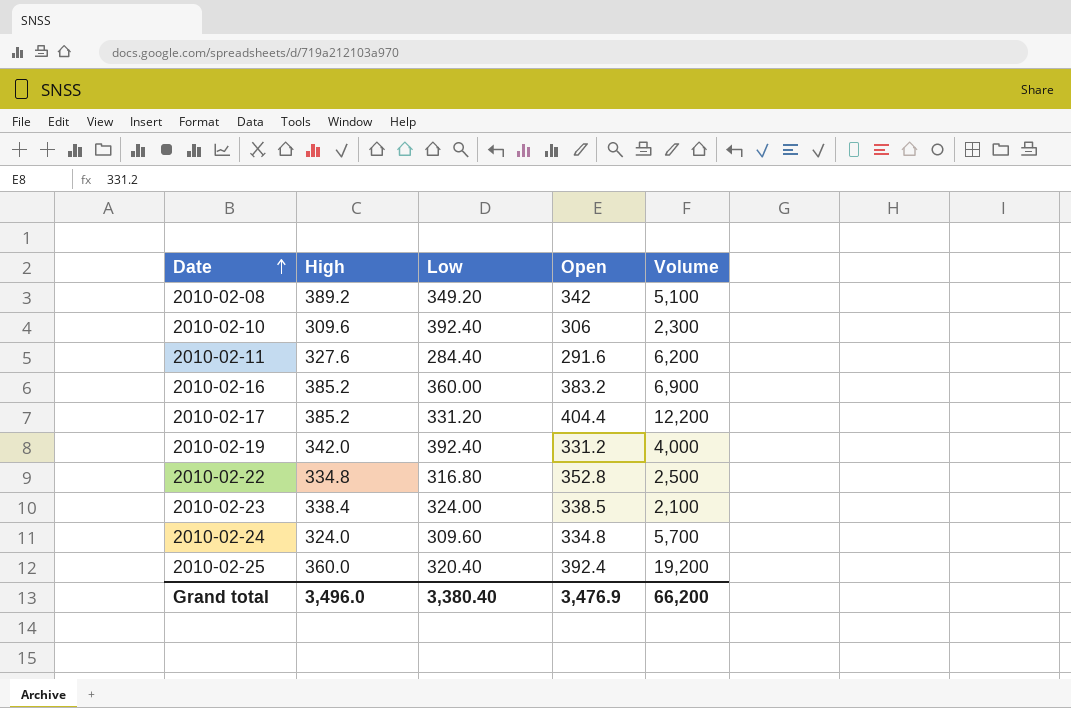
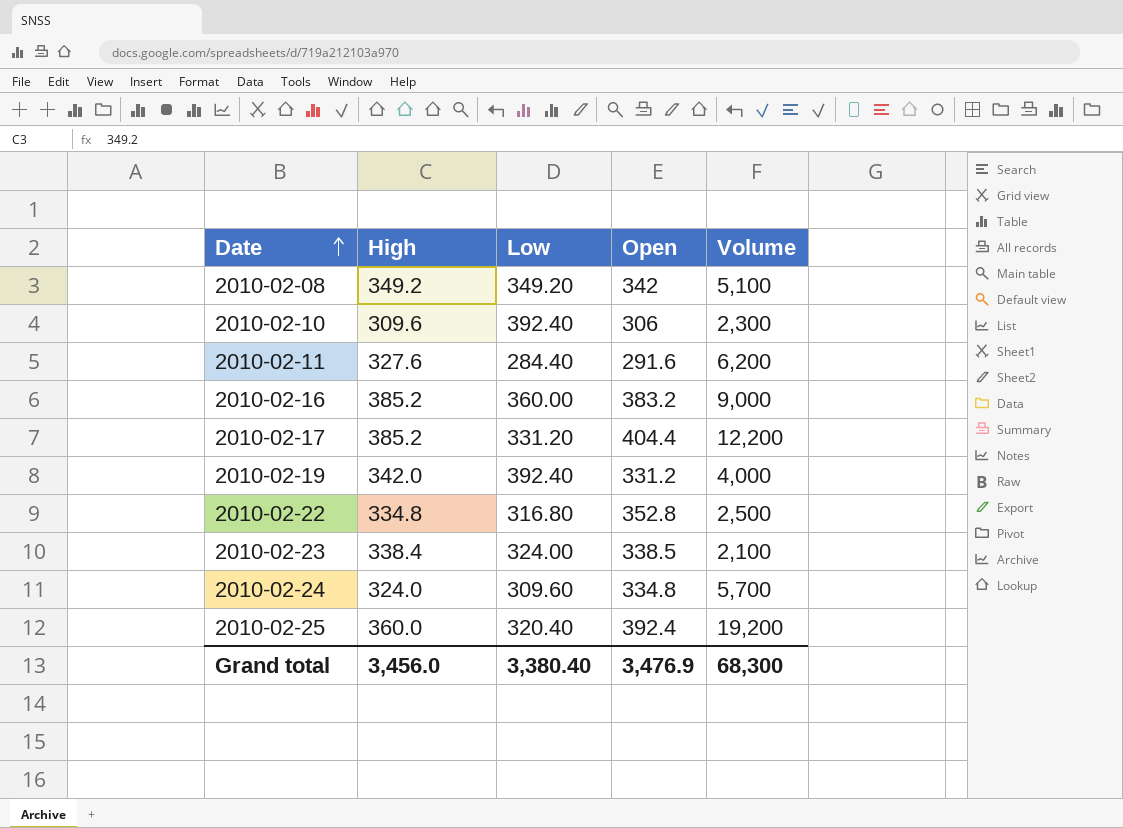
2010-02-08 | High: 389.2 -> 349.2
2010-02-16 | Volume: 6,900 -> 9,000
Grand total | High: 3,496.0 -> 3,456.0
Grand total | Volume: 66,200 -> 68,300

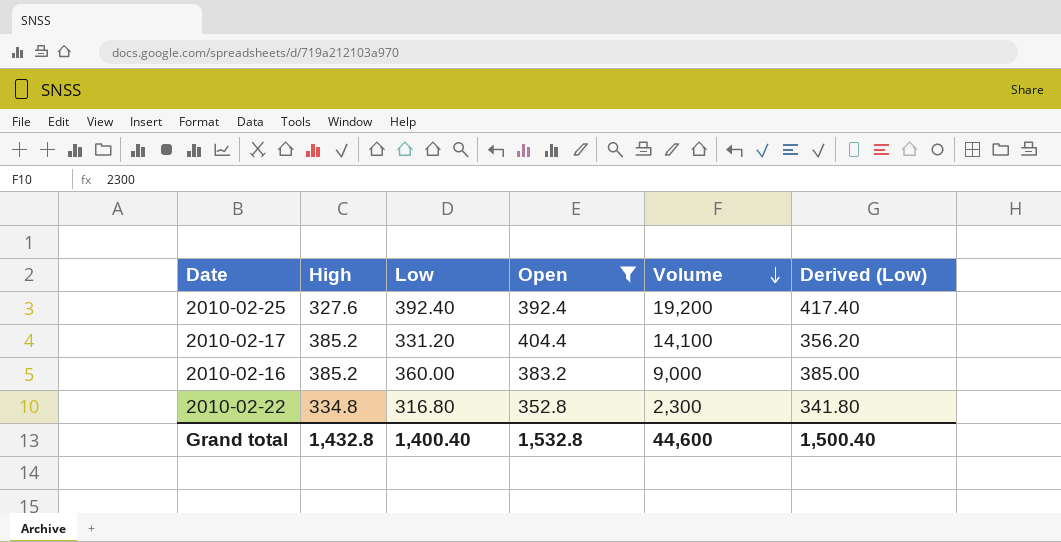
filter: none -> Open >= 352.8
row order: Date ascending -> Volume descending
column Derived (Low) | formula: none -> [Low] + 25
2010-02-25 | High: 360.0 -> 327.6
2010-02-25 | Low: 320.40 -> 392.40
2010-02-17 | Volume: 12,200 -> 14,100
2010-02-22 | Volume: 2,500 -> 2,300
Grand total | High: 3,456.0 -> 1,432.8
Grand total | Low: 3,380.40 -> 1,400.40
Grand total | Open: 3,476.9 -> 1,532.8
Grand total | Volume: 68,300 -> 44,600

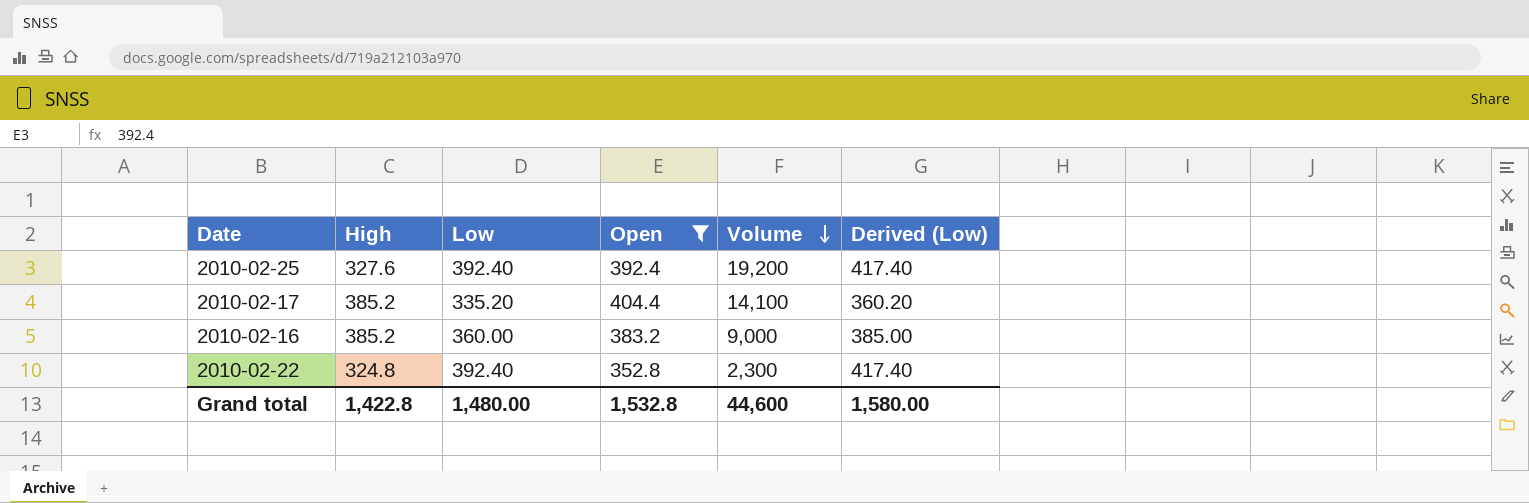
2010-02-17 | Low: 331.20 -> 335.20
2010-02-17 | Derived (Low): 356.20 -> 360.20
2010-02-22 | High: 334.8 -> 324.8
2010-02-22 | Low: 316.80 -> 392.40
2010-02-22 | Derived (Low): 341.80 -> 417.40
Grand total | High: 1,432.8 -> 1,422.8
Grand total | Low: 1,400.40 -> 1,480.00
Grand total | Derived (Low): 1,500.40 -> 1,580.00

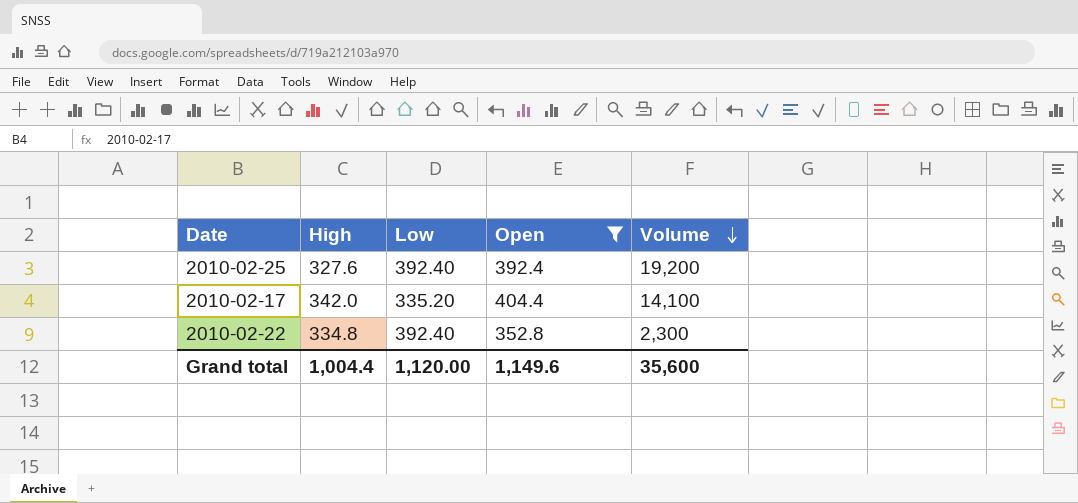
column Derived (Low) | formula: [Low] + 25 -> none
row 2010-02-16: 385.2 | 360.00 | 383.2 | 9,000 | 385.00 -> none
2010-02-17 | High: 385.2 -> 342.0
2010-02-22 | High: 324.8 -> 334.8
Grand total | High: 1,422.8 -> 1,004.4
Grand total | Low: 1,480.00 -> 1,120.00
Grand total | Open: 1,532.8 -> 1,149.6
Grand total | Volume: 44,600 -> 35,600

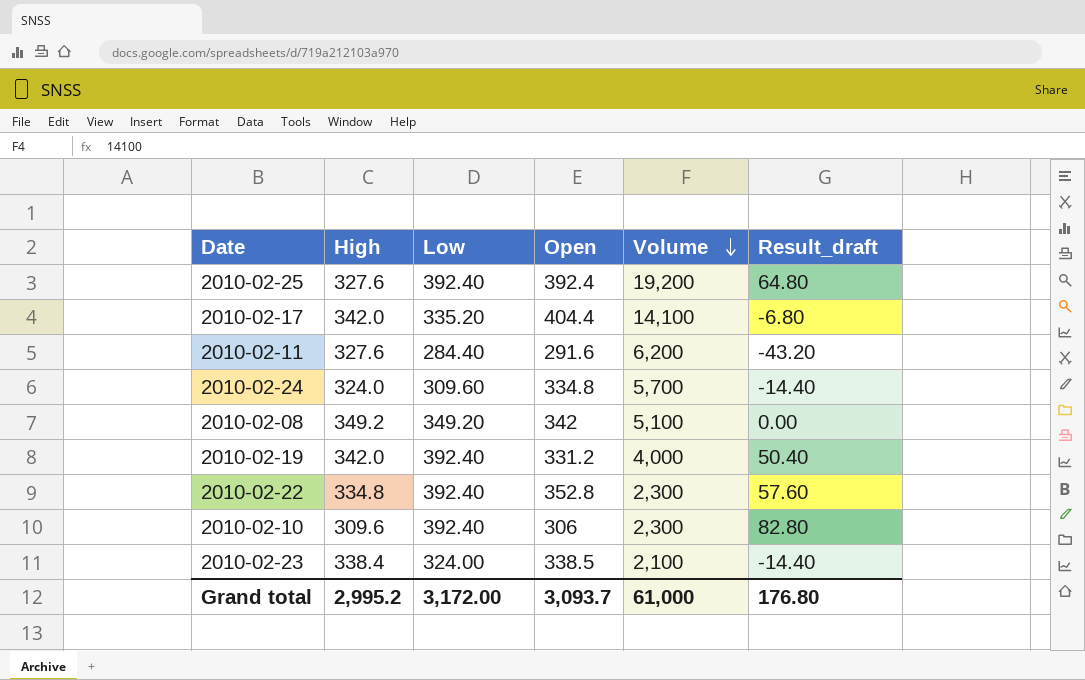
filter: Open >= 352.8 -> none
column Result_draft | formula: none -> [Low] - [High]
Grand total | High: 1,004.4 -> 2,995.2
Grand total | Low: 1,120.00 -> 3,172.00
Grand total | Open: 1,149.6 -> 3,093.7
Grand total | Volume: 35,600 -> 61,000

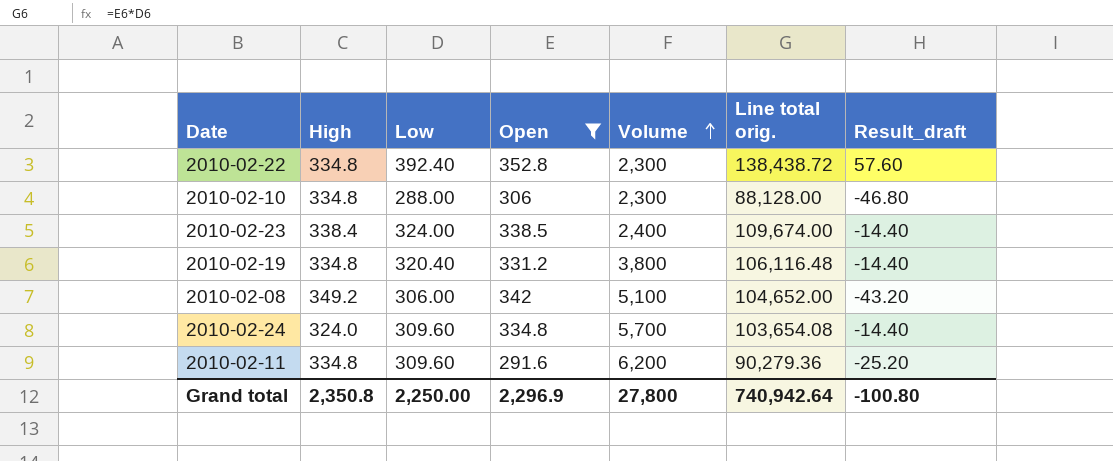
filter: none -> Open <= 352.8
row order: Volume descending -> Volume ascending
column Line total orig. | formula: none -> [Low] * [Open]
2010-02-10 | High: 309.6 -> 334.8
2010-02-10 | Low: 392.40 -> 288.00
2010-02-10 | Result_draft: 82.80 -> -46.80
2010-02-23 | Volume: 2,100 -> 2,400
2010-02-19 | High: 342.0 -> 334.8
2010-02-19 | Low: 392.40 -> 320.40
2010-02-19 | Volume: 4,000 -> 3,800
2010-02-19 | Result_draft: 50.40 -> -14.40
2010-02-08 | Low: 349.20 -> 306.00
2010-02-08 | Result_draft: 0.00 -> -43.20
2010-02-11 | High: 327.6 -> 334.8
2010-02-11 | Low: 284.40 -> 309.60
2010-02-11 | Result_draft: -43.20 -> -25.20
Grand total | High: 2,995.2 -> 2,350.8
Grand total | Low: 3,172.00 -> 2,250.00
Grand total | Open: 3,093.7 -> 2,296.9
Grand total | Volume: 61,000 -> 27,800
Grand total | Result_draft: 176.80 -> -100.80

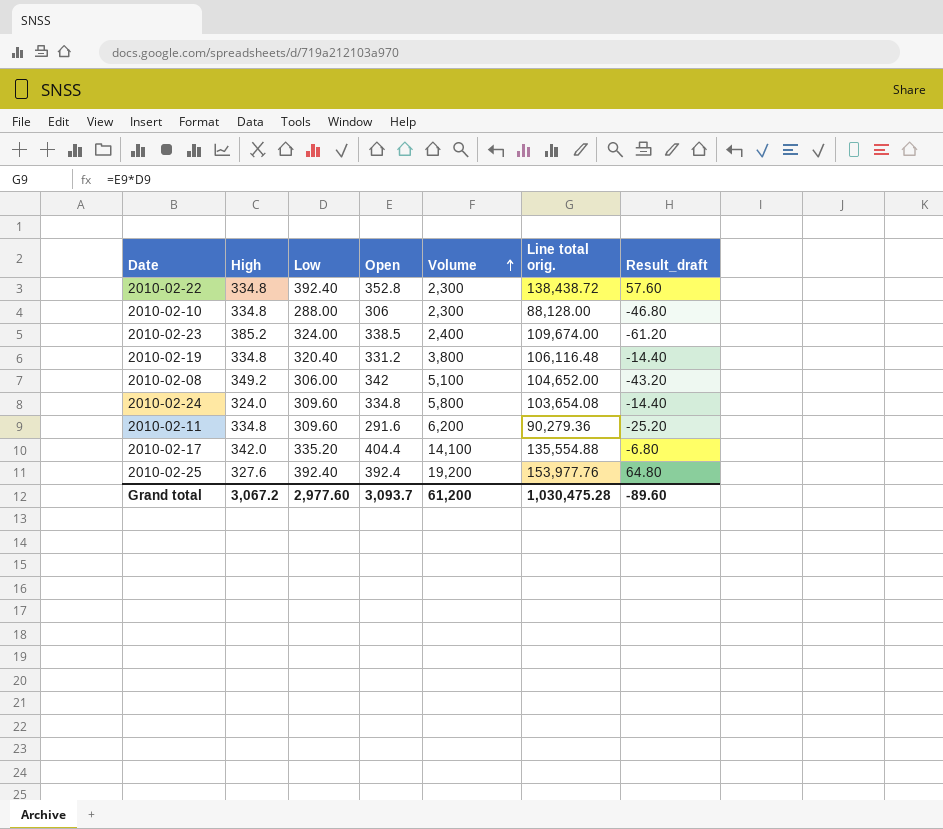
filter: Open <= 352.8 -> none
2010-02-23 | High: 338.4 -> 385.2
2010-02-23 | Result_draft: -14.40 -> -61.20
2010-02-24 | Volume: 5,700 -> 5,800
Grand total | High: 2,350.8 -> 3,067.2
Grand total | Low: 2,250.00 -> 2,977.60
Grand total | Open: 2,296.9 -> 3,093.7
Grand total | Volume: 27,800 -> 61,200
Grand total | Line total orig.: 740,942.64 -> 1,030,475.28
Grand total | Result_draft: -100.80 -> -89.60

